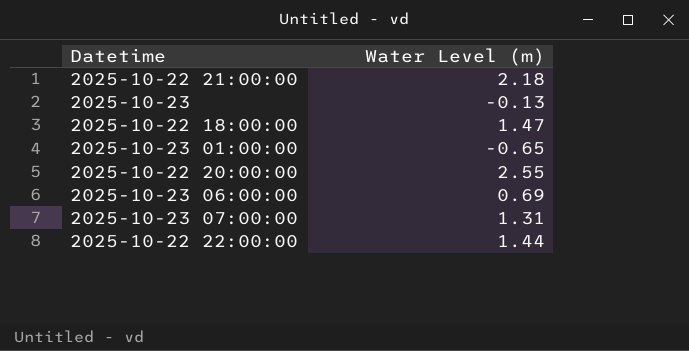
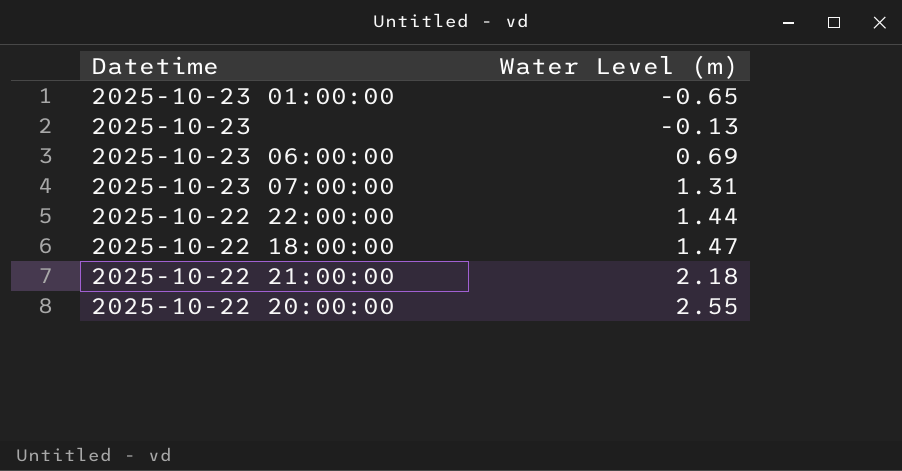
row order: none -> Water Level (m) ascending

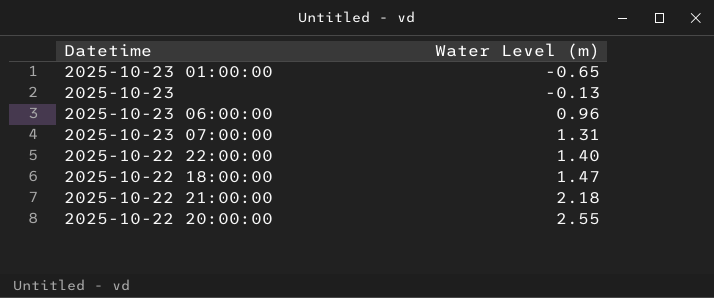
2025-10-23 06:00:00 | Water Level (m): 0.69 -> 0.96
2025-10-22 22:00:00 | Water Level (m): 1.44 -> 1.40

